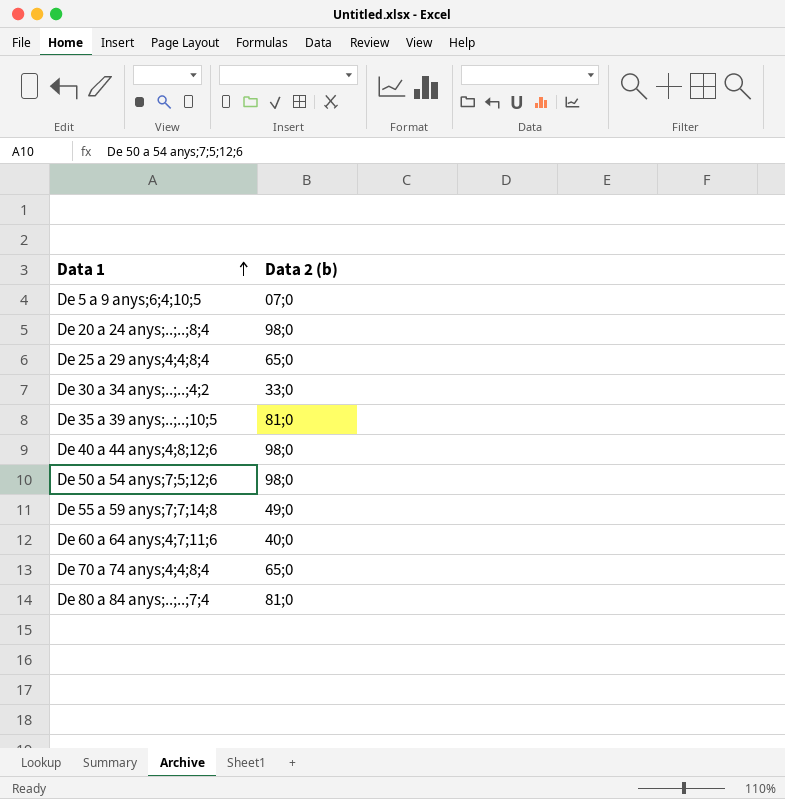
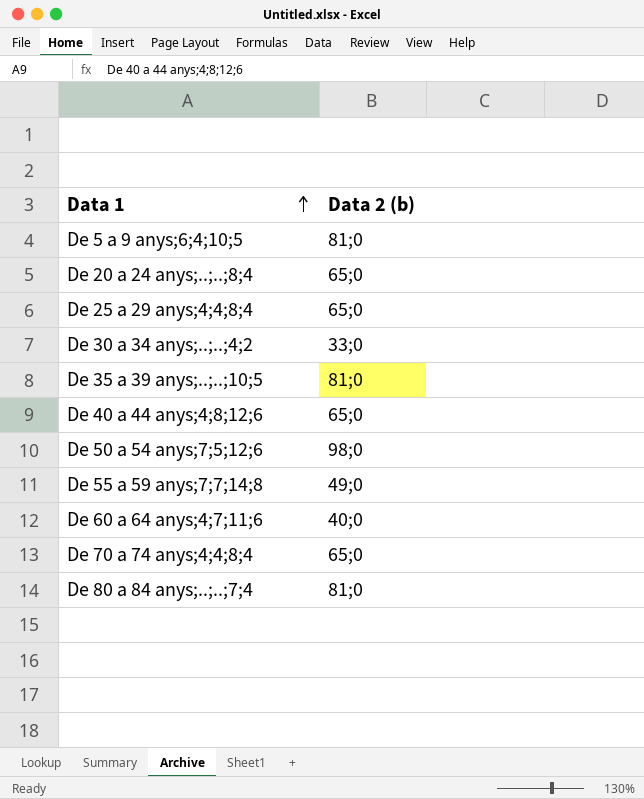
De 5 a 9 anys;6;4;10;5 | Data 2 (b): 07;0 -> 81;0
De 20 a 24 anys;..;..;8;4 | Data 2 (b): 98;0 -> 65;0
De 40 a 44 anys;4;8;12;6 | Data 2 (b): 98;0 -> 65;0

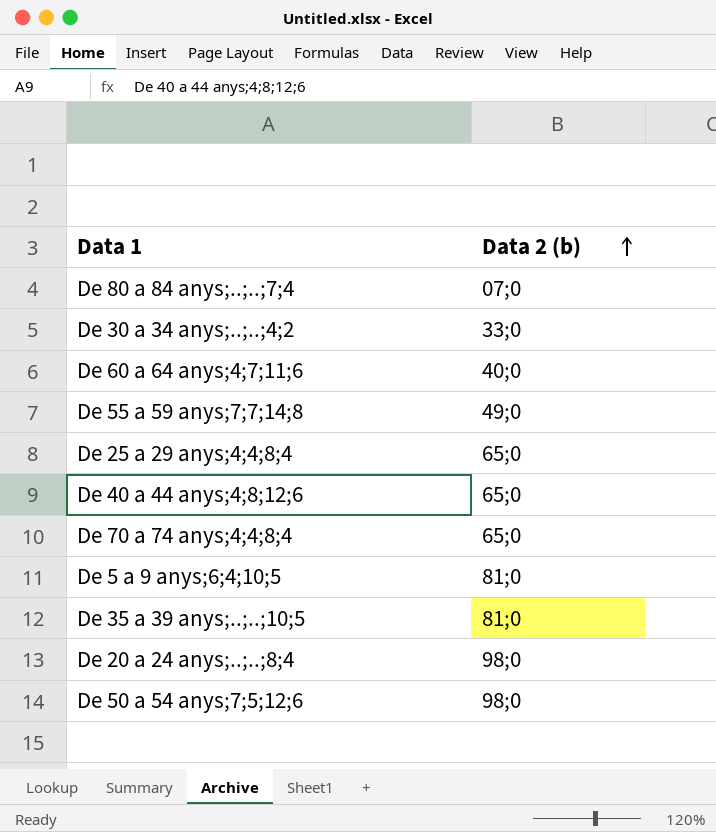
row order: Data 1 ascending -> Data 2 (b) ascending
De 80 a 84 anys;..;..;7;4 | Data 2 (b): 81;0 -> 07;0
De 20 a 24 anys;..;..;8;4 | Data 2 (b): 65;0 -> 98;0

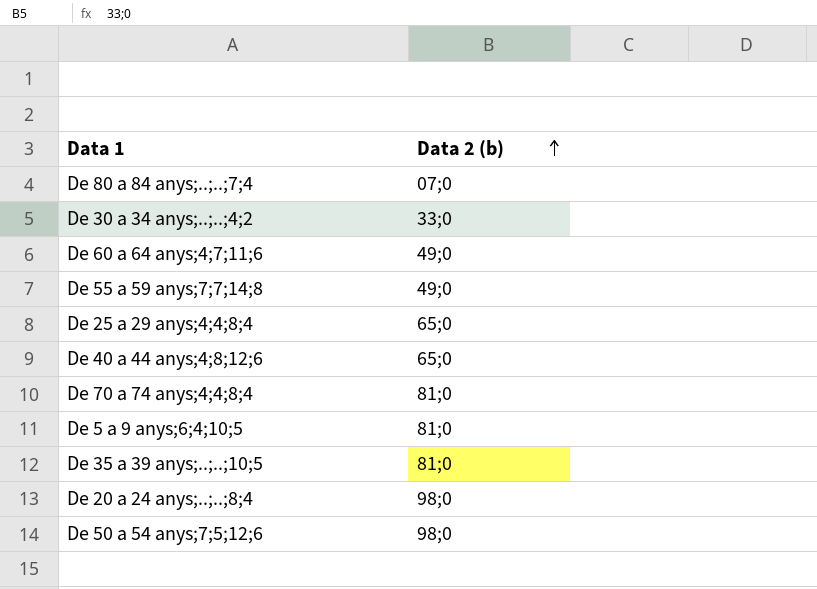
De 60 a 64 anys;4;7;11;6 | Data 2 (b): 40;0 -> 49;0
De 70 a 74 anys;4;4;8;4 | Data 2 (b): 65;0 -> 81;0

